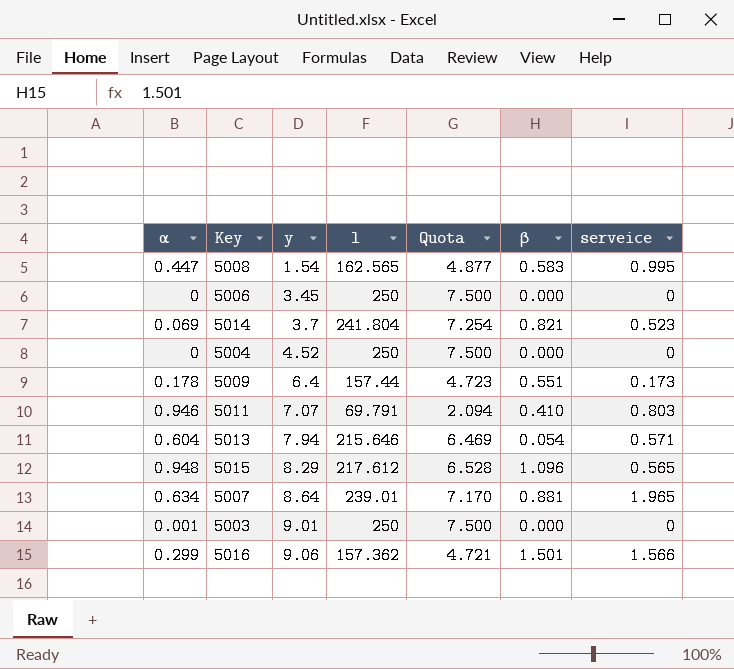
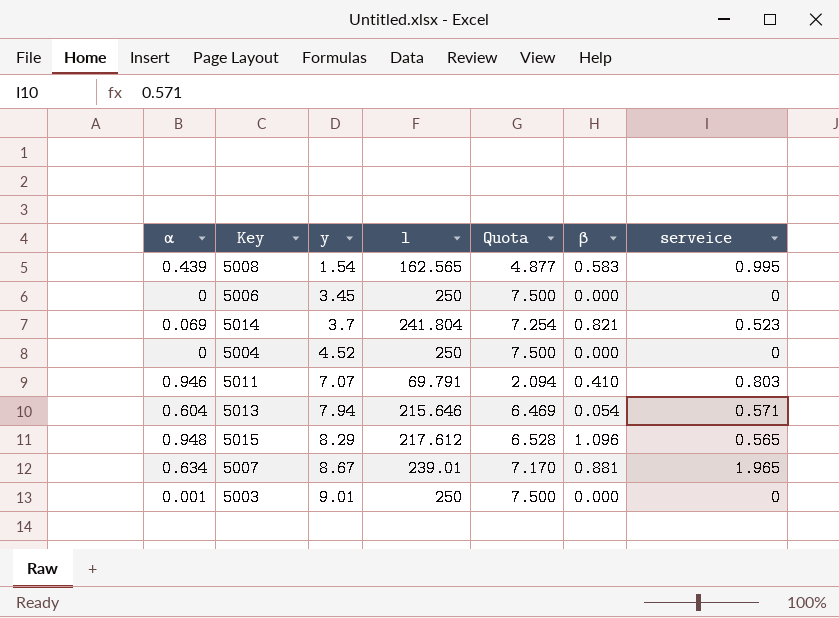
row 5009: 0.178 | 6.4 | 157.44 | 4.723 | 0.551 | 0.173 -> none
row 5016: 0.299 | 9.06 | 157.362 | 4.721 | 1.501 | 1.566 -> none
5008 | α: 0.447 -> 0.439
5007 | y: 8.64 -> 8.67

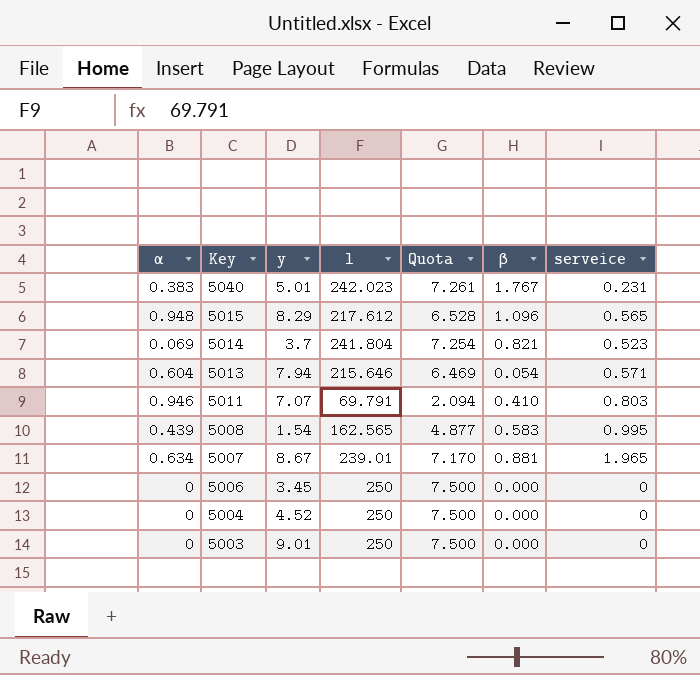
row order: y ascending -> Key descending
row 5040: none -> 0.383 | 5.01 | 242.023 | 7.261 | 1.767 | 0.231
5003 | α: 0.001 -> 0

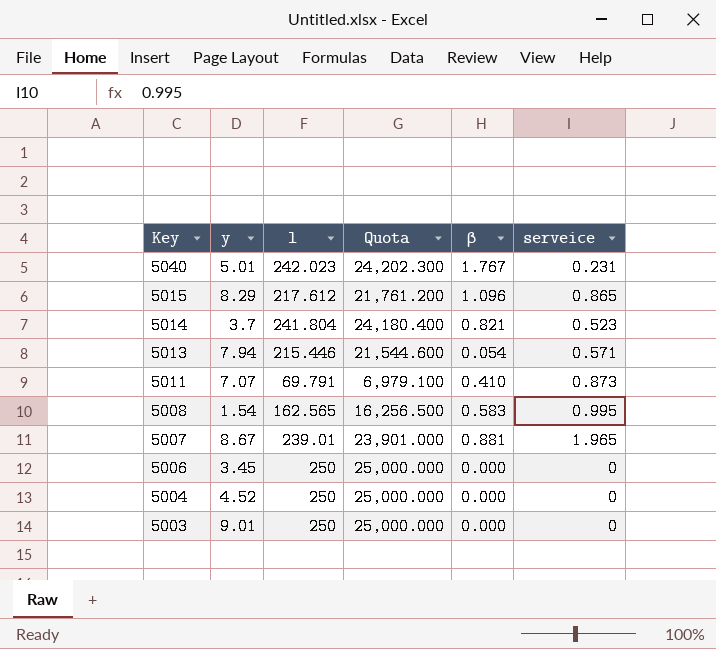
column α | position: 1 -> none
column Quota | formula: [l] * 0.03 -> [l] * 100
5015 | serveice: 0.565 -> 0.865
5013 | l: 215.646 -> 215.446
5011 | serveice: 0.803 -> 0.873

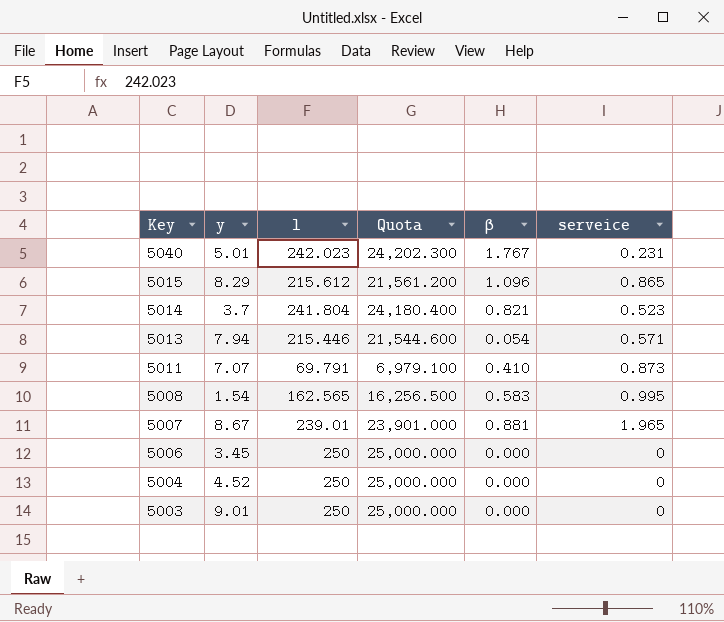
5015 | l: 217.612 -> 215.612
5015 | Quota: 21,761.200 -> 21,561.200

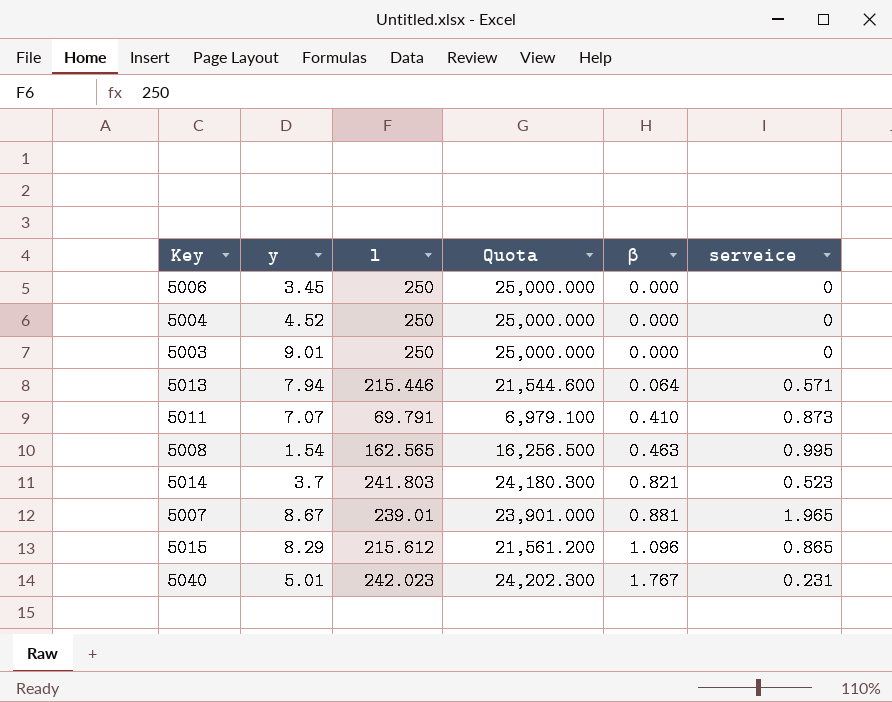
row order: Key descending -> β ascending
5013 | β: 0.054 -> 0.064
5008 | β: 0.583 -> 0.463
5014 | l: 241.804 -> 241.803
5014 | Quota: 24,180.400 -> 24,180.300

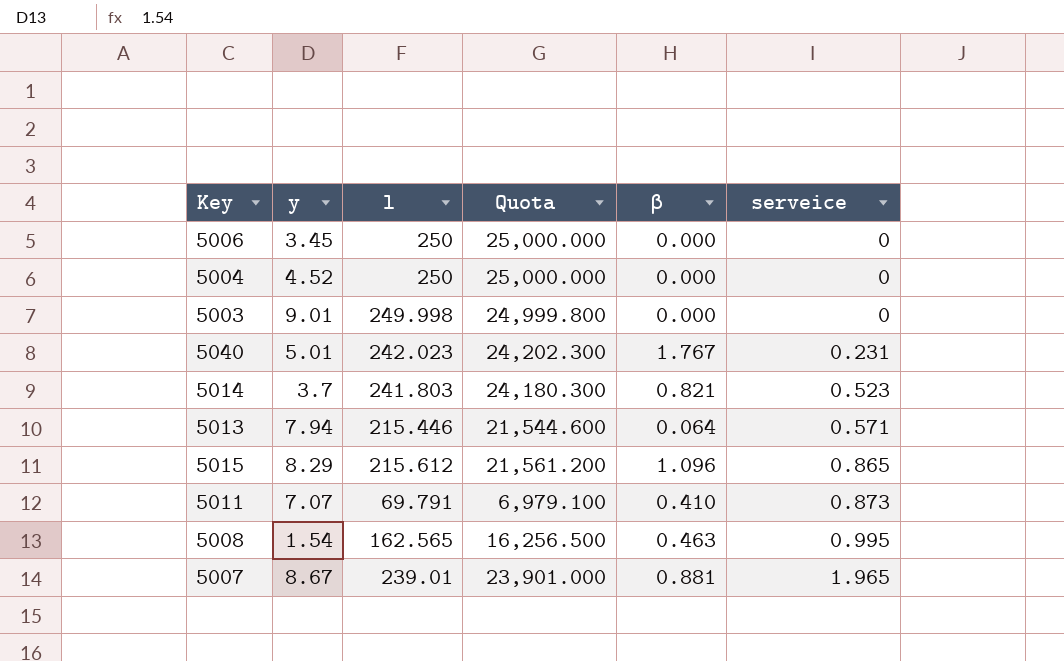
row order: β ascending -> serveice ascending
5003 | l: 250 -> 249.998
5003 | Quota: 25,000.000 -> 24,999.800

